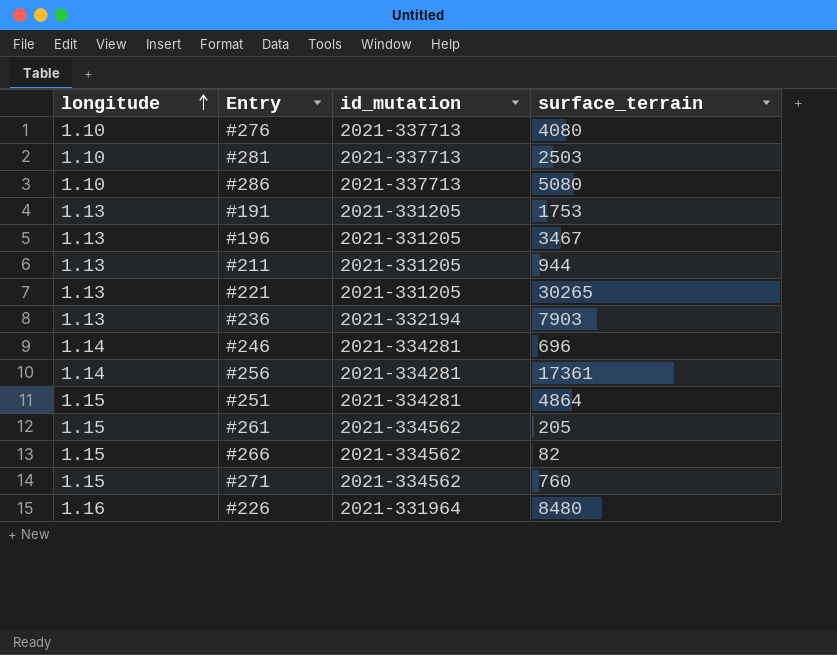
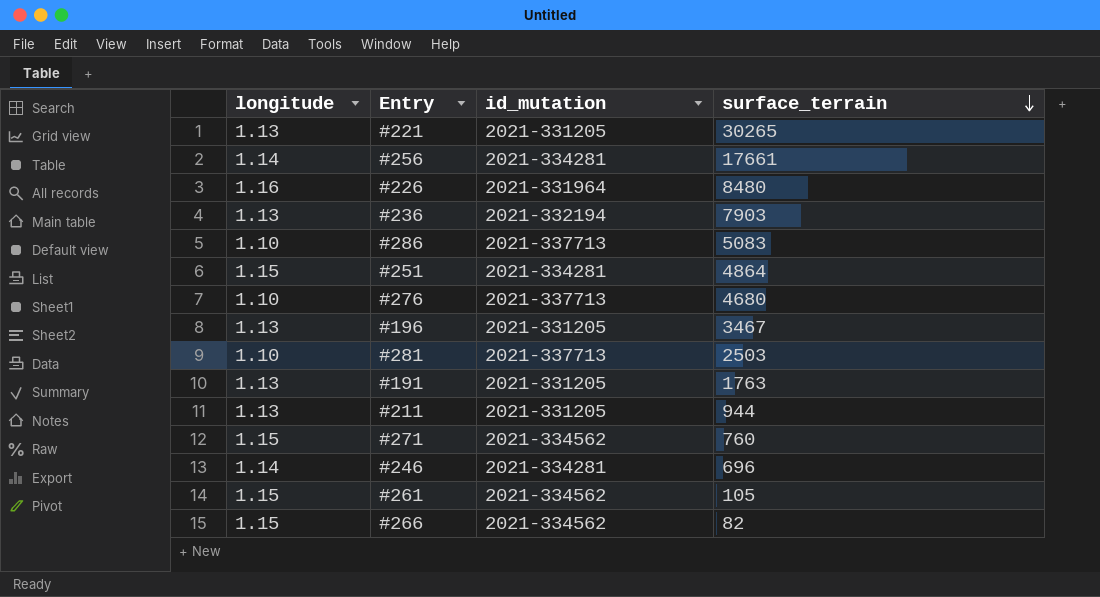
row order: longitude ascending -> surface_terrain descending
#256 | surface_terrain: 17361 -> 17661
#286 | surface_terrain: 5080 -> 5083
#276 | surface_terrain: 4080 -> 4680
#191 | surface_terrain: 1753 -> 1763
#261 | surface_terrain: 205 -> 105

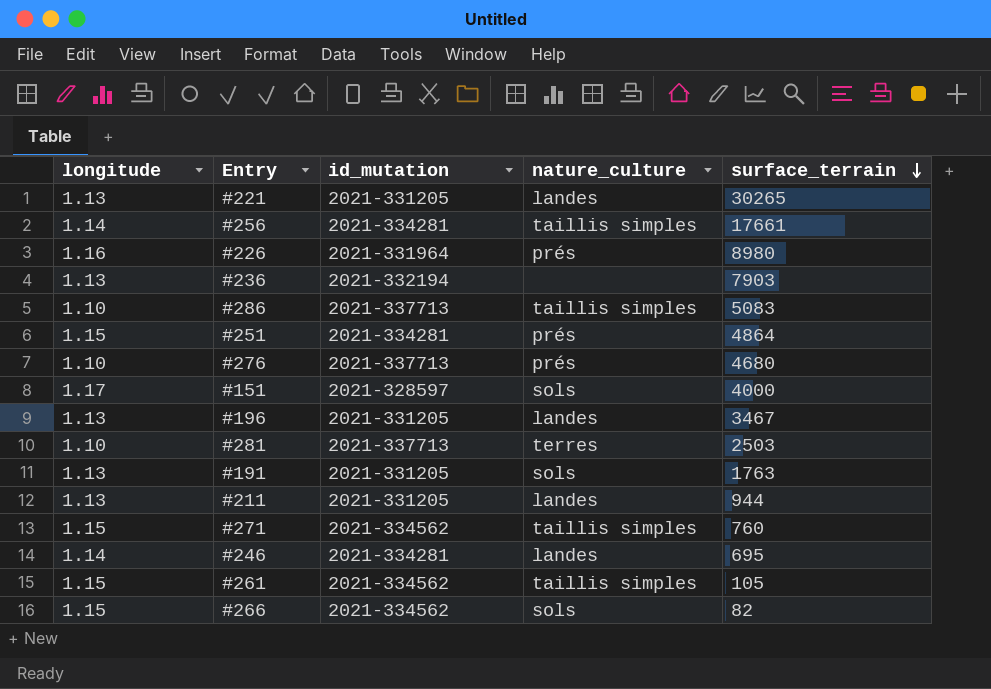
column nature_culture | position: none -> 4
#226 | surface_terrain: 8480 -> 8980
row #151: none -> 1.17 | 2021-328597 | sols | 4000
#246 | surface_terrain: 696 -> 695

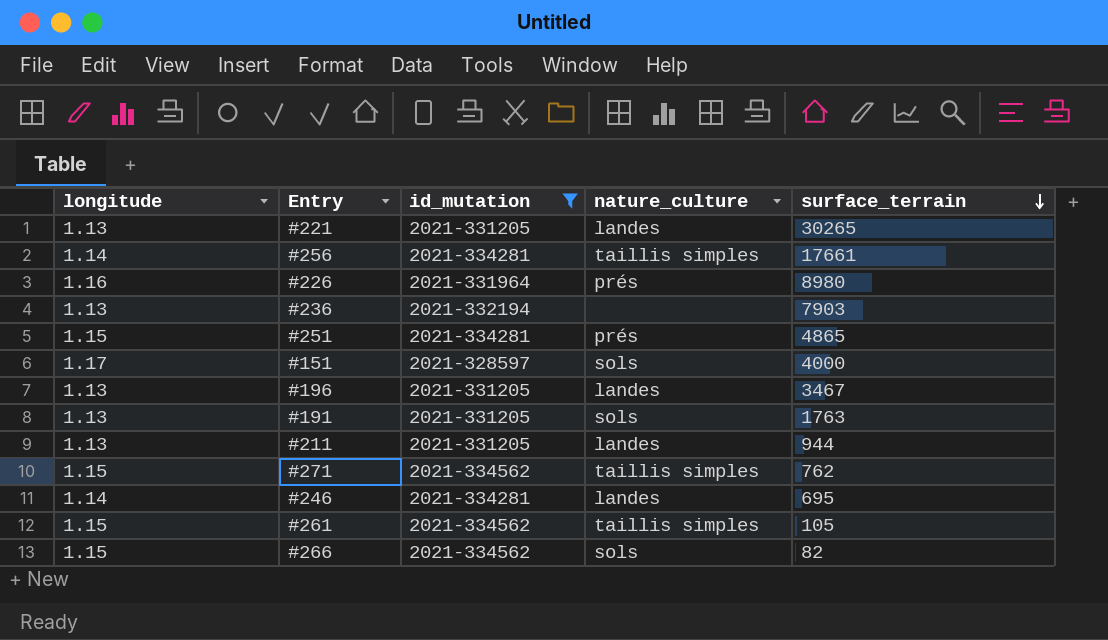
filter: none -> id_mutation != 2021-337713
#251 | surface_terrain: 4864 -> 4865
#271 | surface_terrain: 760 -> 762

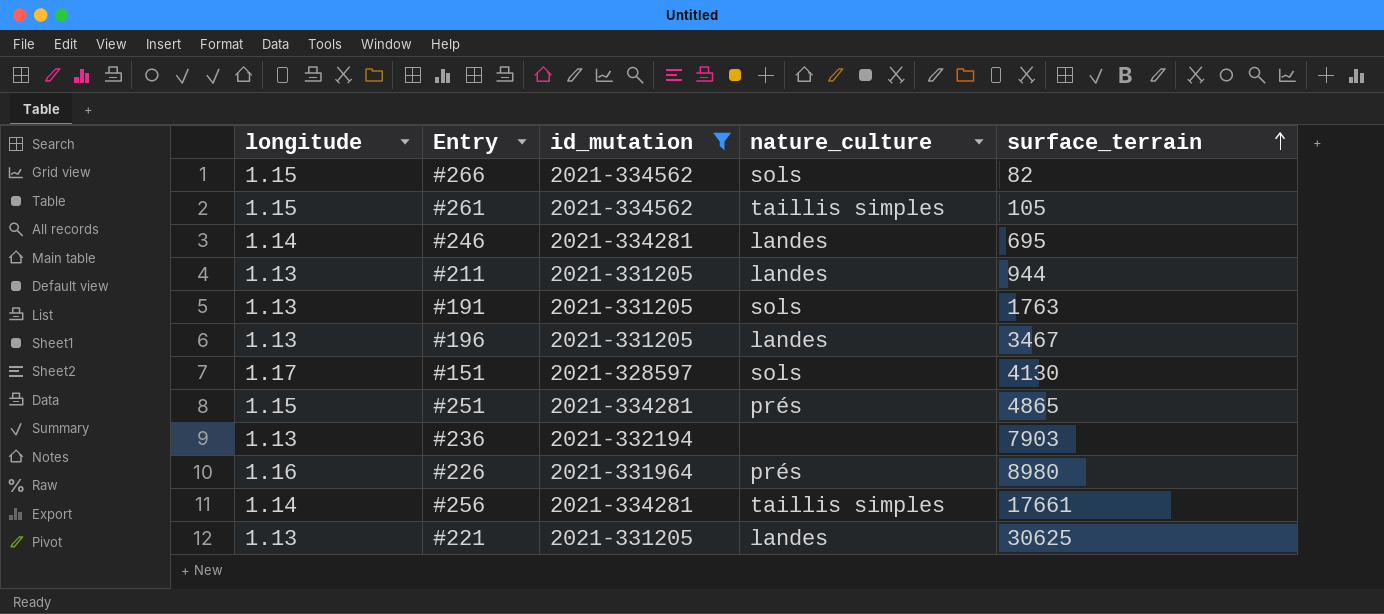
row order: surface_terrain descending -> surface_terrain ascending
row #271: 1.15 | 2021-334562 | taillis simples | 762 -> none
#151 | surface_terrain: 4000 -> 4130
#221 | surface_terrain: 30265 -> 30625

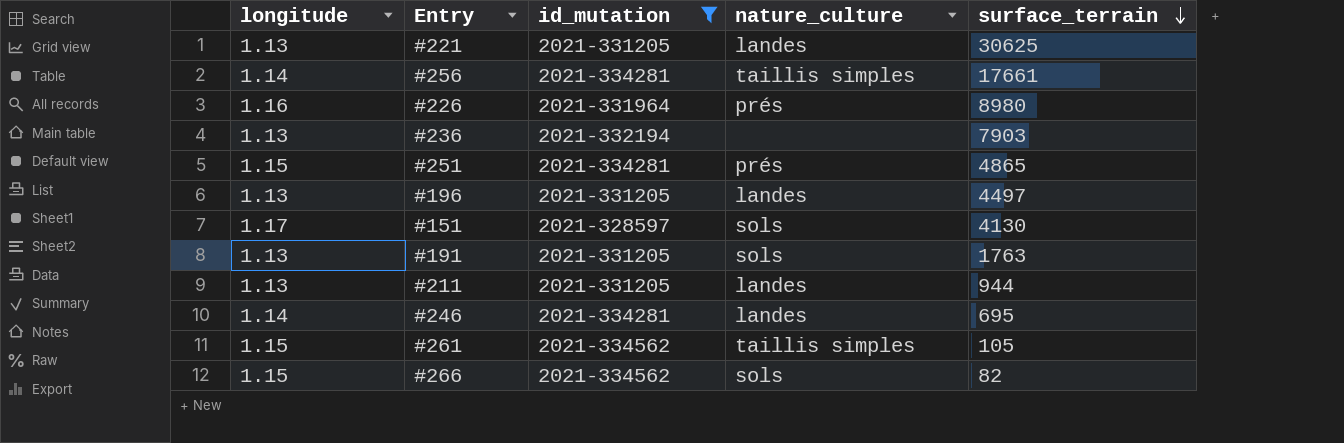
row order: surface_terrain ascending -> surface_terrain descending
#196 | surface_terrain: 3467 -> 4497

